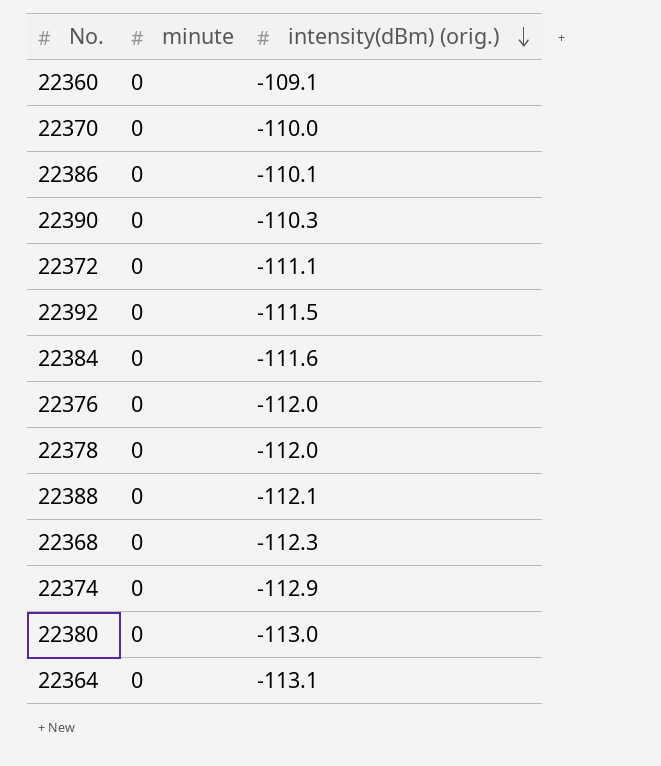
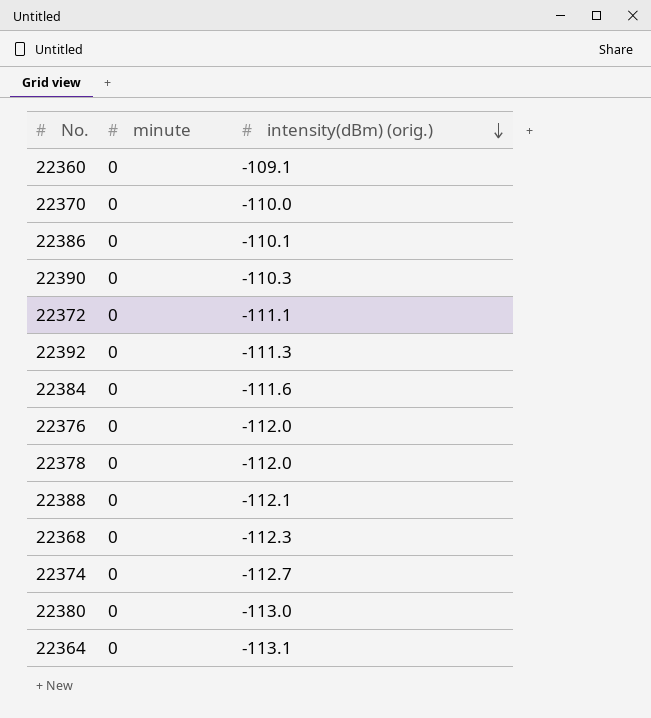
22392 | intensity(dBm) (orig.): -111.5 -> -111.3
22374 | intensity(dBm) (orig.): -112.9 -> -112.7

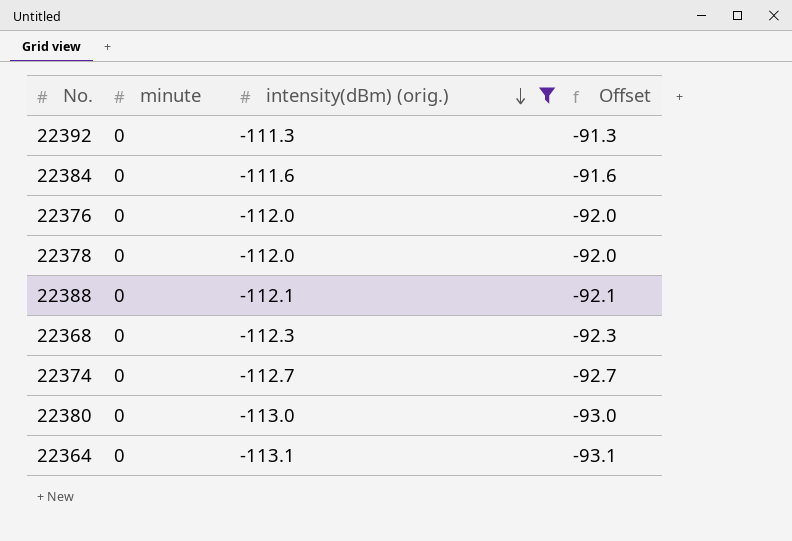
filter: none -> intensity(dBm) (orig.) <= -111.3
column Offset | formula: none -> [intensity(dBm) (orig.)] + 20

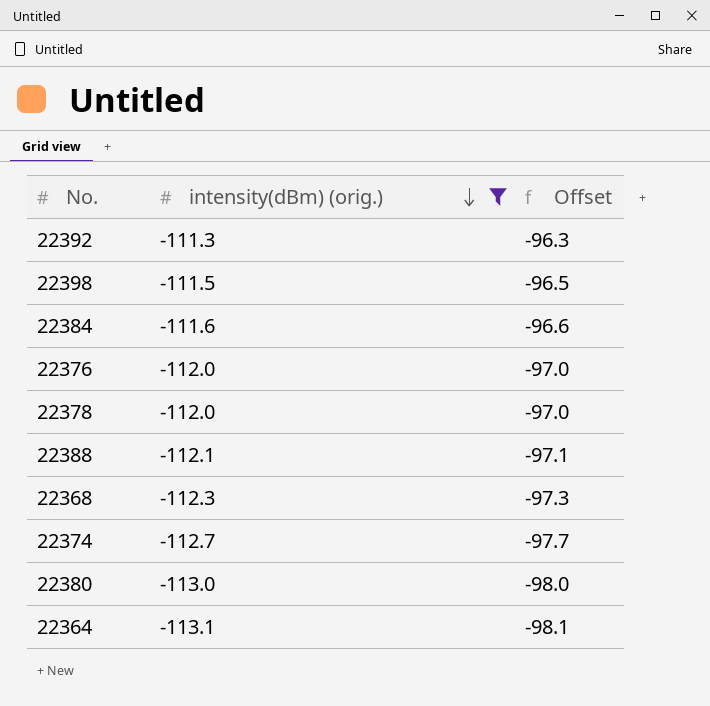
column minute | position: 2 -> none
column Offset | formula: [intensity(dBm) (orig.)] + 20 -> [intensity(dBm) (orig.)] + 15
row 22398: none -> -111.5 | -96.5

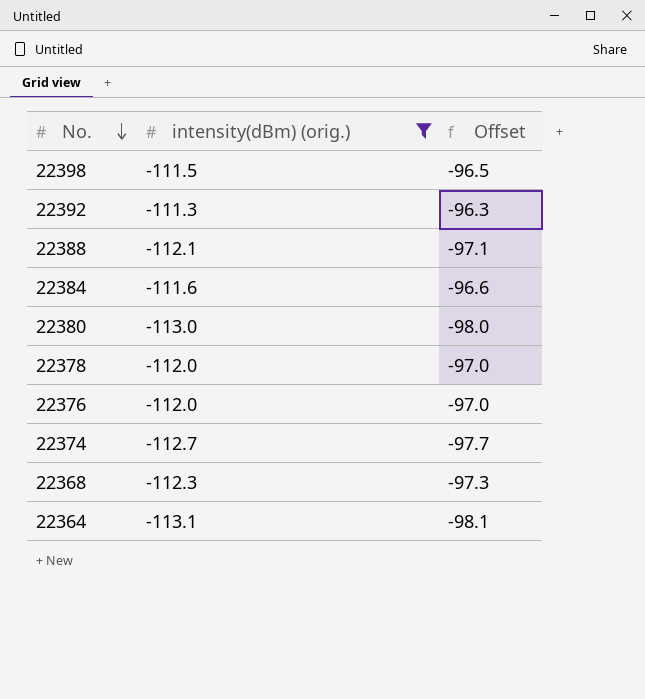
row order: intensity(dBm) (orig.) descending -> No. descending

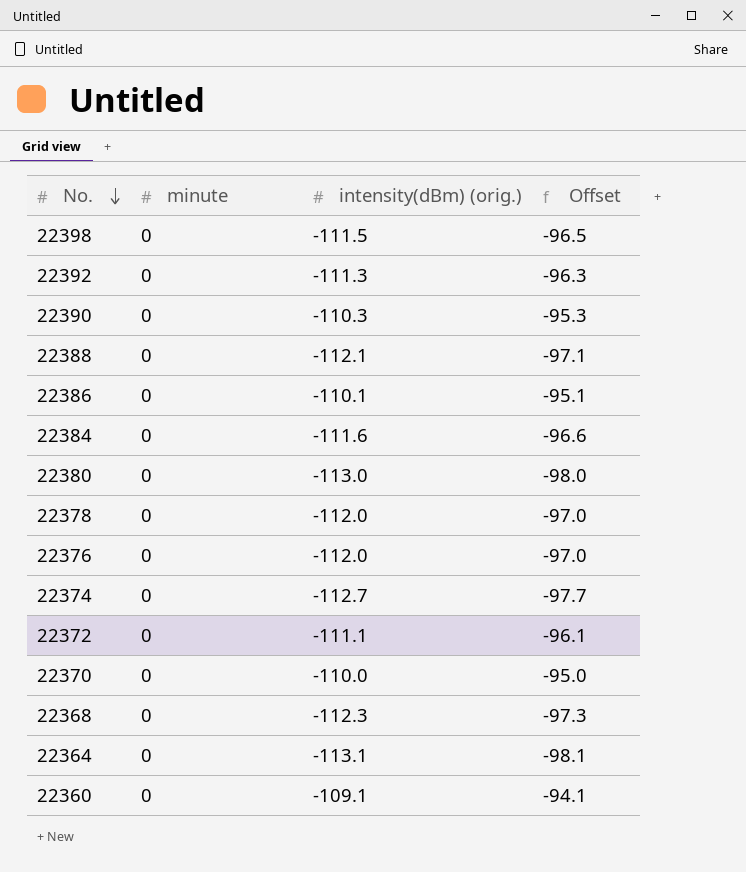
filter: intensity(dBm) (orig.) <= -111.3 -> none
column minute | position: none -> 2

